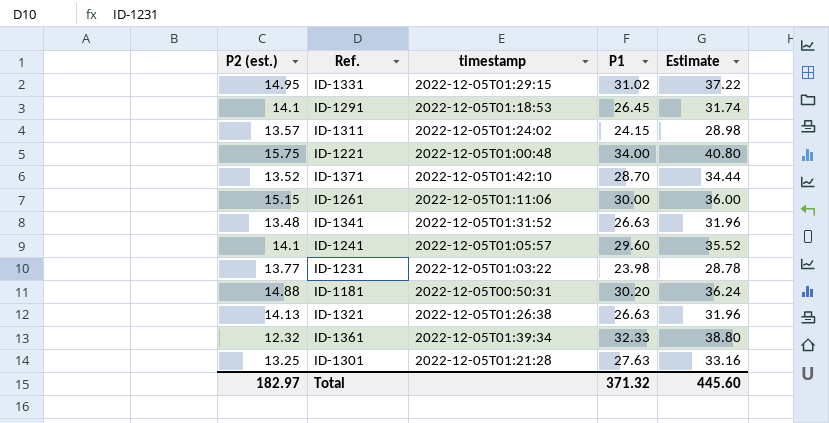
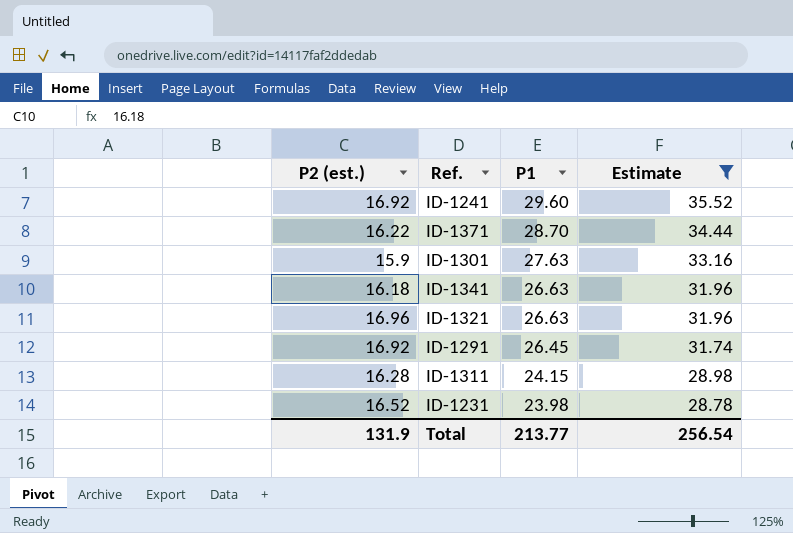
filter: none -> Estimate <= 35.52
row order: none -> P1 descending
column timestamp | position: 3 -> none
ID-1241 | P2 (est.): 14.1 -> 16.92
ID-1371 | P2 (est.): 13.52 -> 16.22
ID-1301 | P2 (est.): 13.25 -> 15.9
ID-1341 | P2 (est.): 13.48 -> 16.18
ID-1321 | P2 (est.): 14.13 -> 16.96
ID-1291 | P2 (est.): 14.1 -> 16.92
ID-1311 | P2 (est.): 13.57 -> 16.28
ID-1231 | P2 (est.): 13.77 -> 16.52
Total | P2 (est.): 182.97 -> 131.9
Total | P1: 371.32 -> 213.77
Total | Estimate: 445.60 -> 256.54

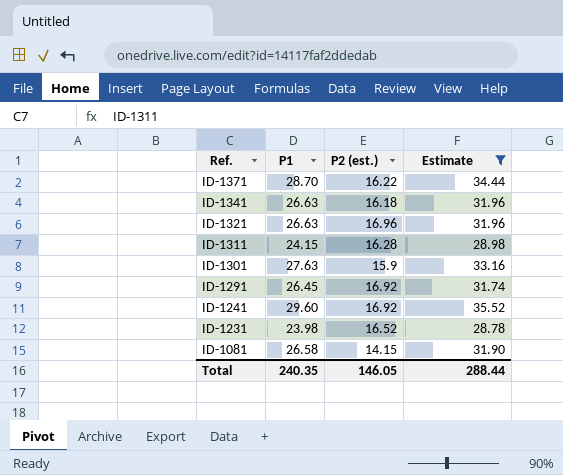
row order: P1 descending -> Ref. descending
column P2 (est.) | position: 1 -> 3
row ID-1081: none -> 26.58 | 14.15 | 31.90
Total | P1: 213.77 -> 240.35
Total | P2 (est.): 131.9 -> 146.05
Total | Estimate: 256.54 -> 288.44

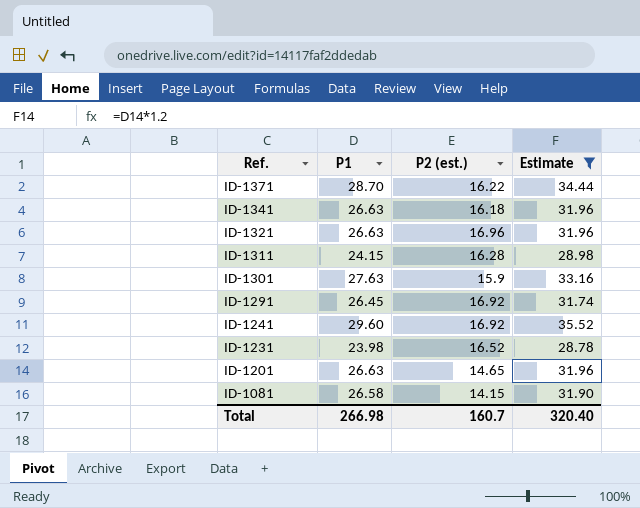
row ID-1201: none -> 26.63 | 14.65 | 31.96
Total | P1: 240.35 -> 266.98
Total | P2 (est.): 146.05 -> 160.7
Total | Estimate: 288.44 -> 320.40

